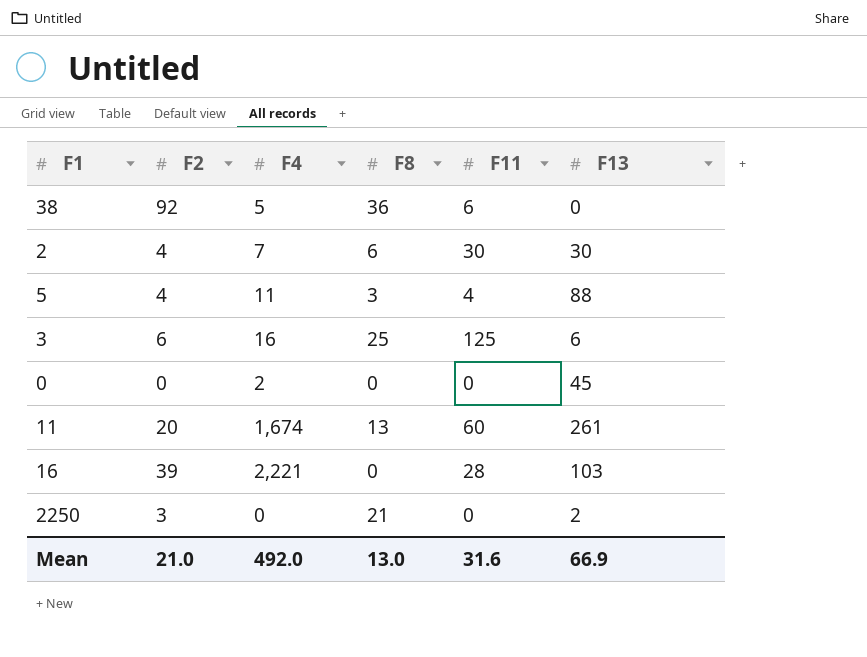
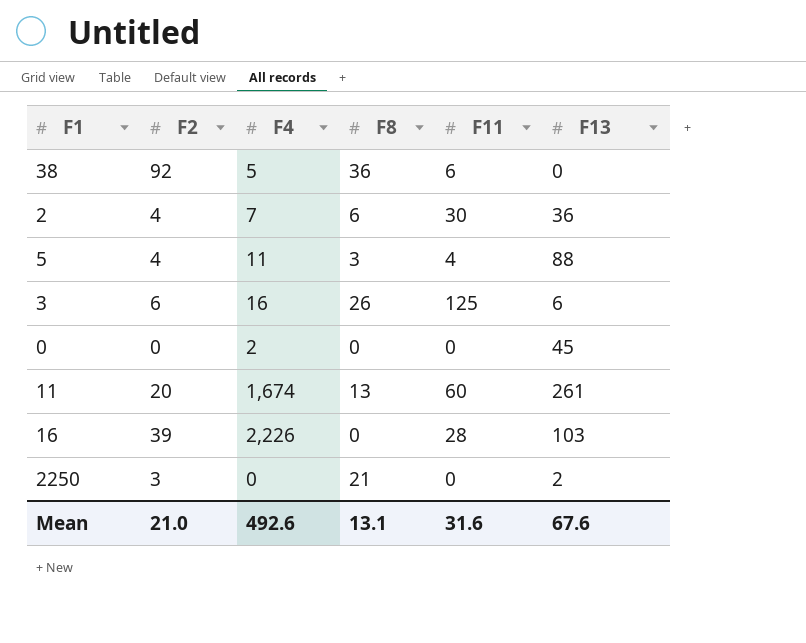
2 | F13: 30 -> 36
3 | F8: 25 -> 26
16 | F4: 2,221 -> 2,226
Mean | F4: 492.0 -> 492.6
Mean | F8: 13.0 -> 13.1
Mean | F13: 66.9 -> 67.6

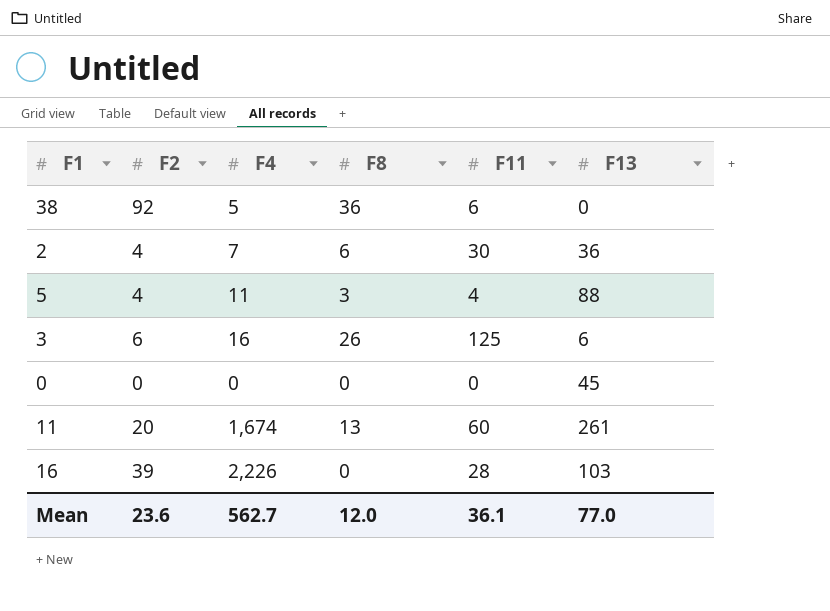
row 2250: 3 | 0 | 21 | 0 | 2 -> none
0 | F4: 2 -> 0
Mean | F2: 21.0 -> 23.6
Mean | F4: 492.6 -> 562.7
Mean | F8: 13.1 -> 12.0
Mean | F11: 31.6 -> 36.1
Mean | F13: 67.6 -> 77.0

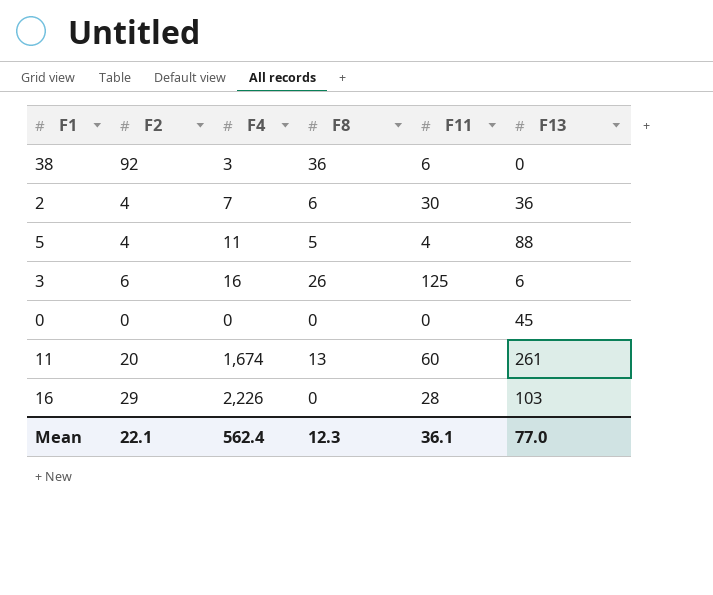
38 | F4: 5 -> 3
5 | F8: 3 -> 5
16 | F2: 39 -> 29
Mean | F2: 23.6 -> 22.1
Mean | F4: 562.7 -> 562.4
Mean | F8: 12.0 -> 12.3

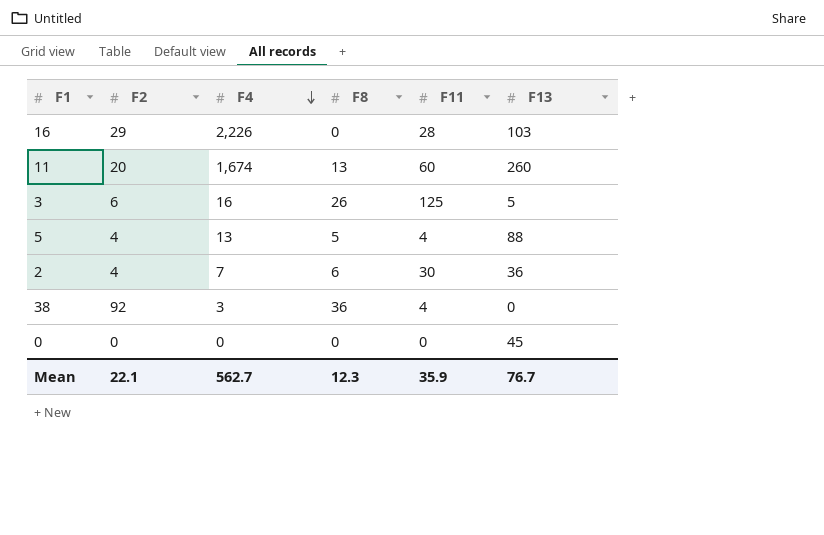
row order: none -> F4 descending
11 | F13: 261 -> 260
3 | F13: 6 -> 5
5 | F4: 11 -> 13
38 | F11: 6 -> 4
Mean | F4: 562.4 -> 562.7
Mean | F11: 36.1 -> 35.9
Mean | F13: 77.0 -> 76.7

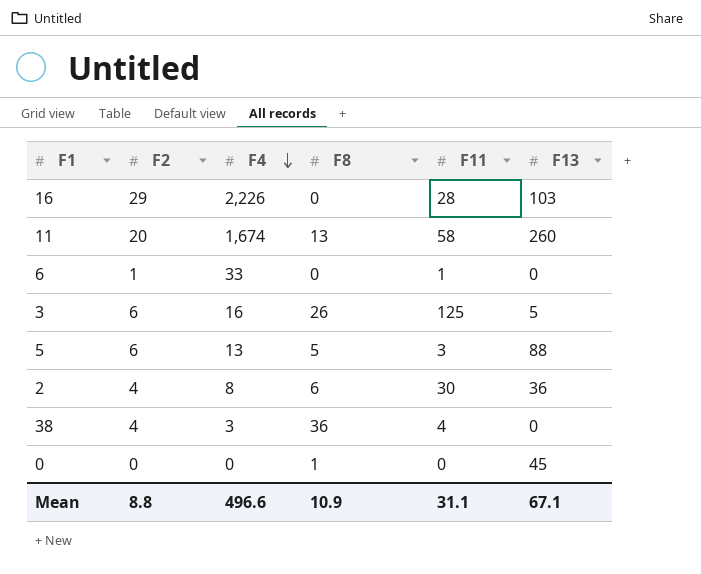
11 | F11: 60 -> 58
row 6: none -> 1 | 33 | 0 | 1 | 0
5 | F2: 4 -> 6
5 | F11: 4 -> 3
2 | F4: 7 -> 8
38 | F2: 92 -> 4
0 | F8: 0 -> 1
Mean | F2: 22.1 -> 8.8
Mean | F4: 562.7 -> 496.6
Mean | F8: 12.3 -> 10.9
Mean | F11: 35.9 -> 31.1
Mean | F13: 76.7 -> 67.1

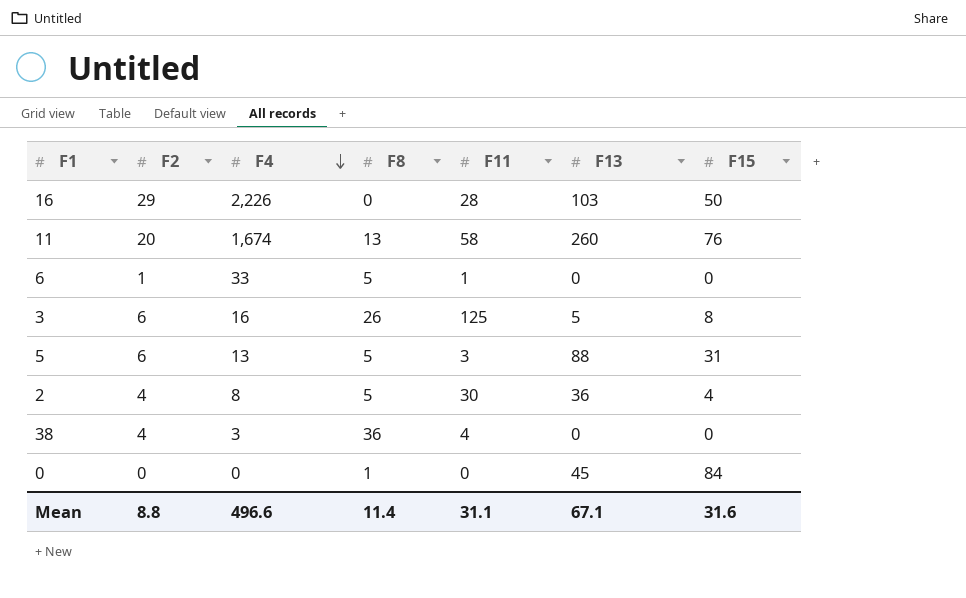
column F15 | position: none -> 7
6 | F8: 0 -> 5
2 | F8: 6 -> 5
Mean | F8: 10.9 -> 11.4

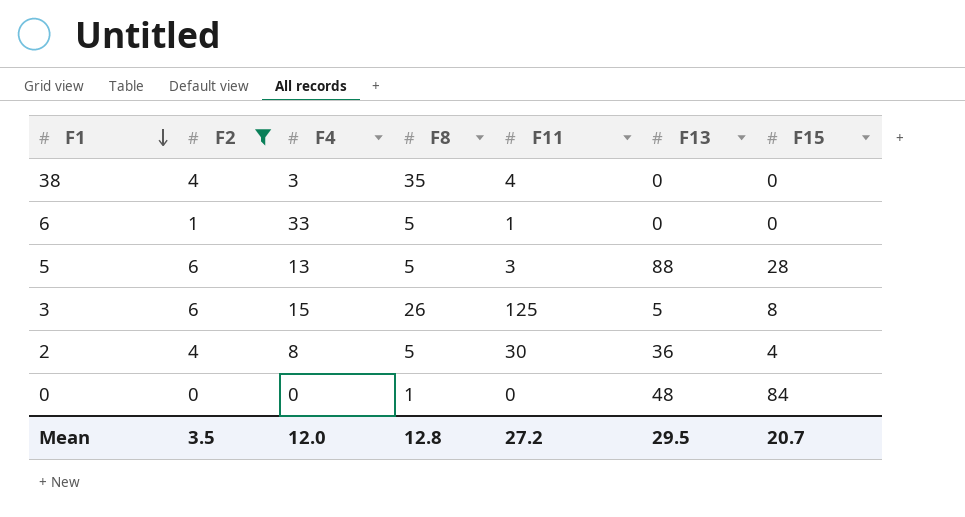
filter: none -> F2 <= 6
row order: F4 descending -> F1 descending
38 | F8: 36 -> 35
5 | F15: 31 -> 28
3 | F4: 16 -> 15
0 | F13: 45 -> 48
Mean | F2: 8.8 -> 3.5
Mean | F4: 496.6 -> 12.0
Mean | F8: 11.4 -> 12.8
Mean | F11: 31.1 -> 27.2
Mean | F13: 67.1 -> 29.5
Mean | F15: 31.6 -> 20.7

